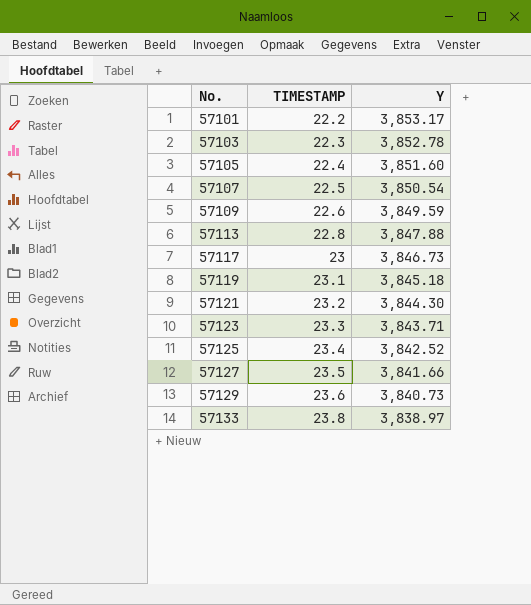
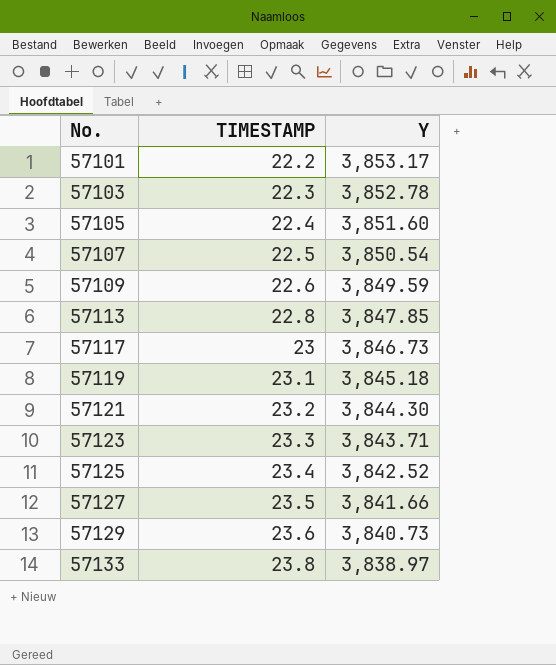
57113 | Y: 3,847.88 -> 3,847.85

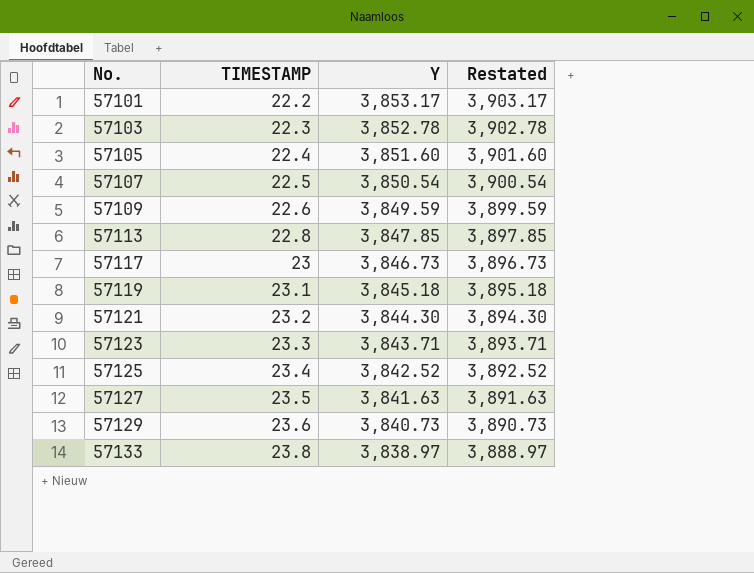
column Restated | formula: none -> [Y] + 50
57127 | Y: 3,841.66 -> 3,841.63

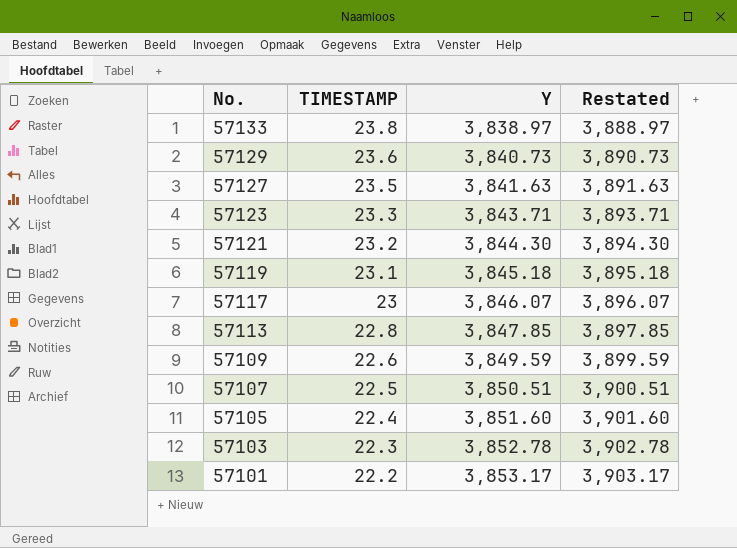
row order: No. ascending -> No. descending
row 57125: 23.4 | 3,842.52 | 3,892.52 -> none
57117 | Y: 3,846.73 -> 3,846.07
57117 | Restated: 3,896.73 -> 3,896.07
57107 | Y: 3,850.54 -> 3,850.51
57107 | Restated: 3,900.54 -> 3,900.51

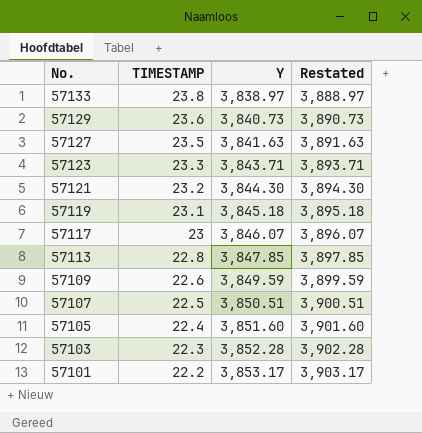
57103 | Y: 3,852.78 -> 3,852.28
57103 | Restated: 3,902.78 -> 3,902.28

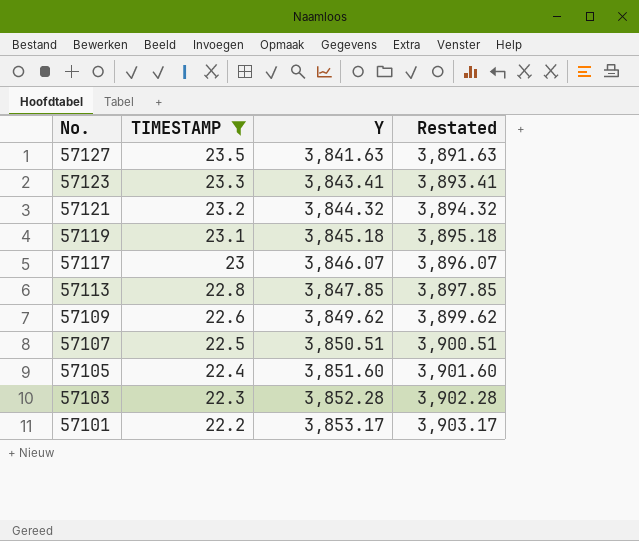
filter: none -> TIMESTAMP <= 23.5
57123 | Y: 3,843.71 -> 3,843.41
57123 | Restated: 3,893.71 -> 3,893.41
57121 | Y: 3,844.30 -> 3,844.32
57121 | Restated: 3,894.30 -> 3,894.32
57109 | Y: 3,849.59 -> 3,849.62
57109 | Restated: 3,899.59 -> 3,899.62

